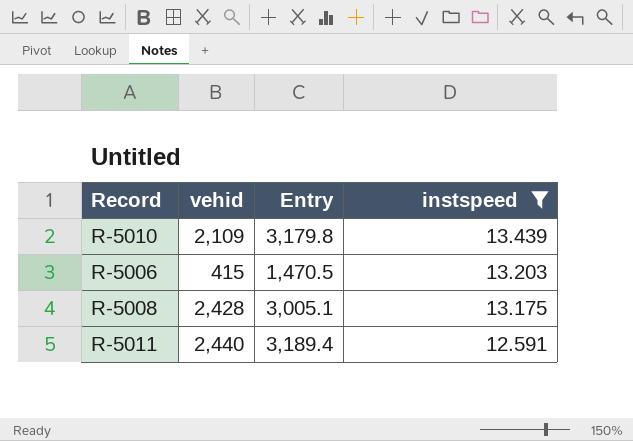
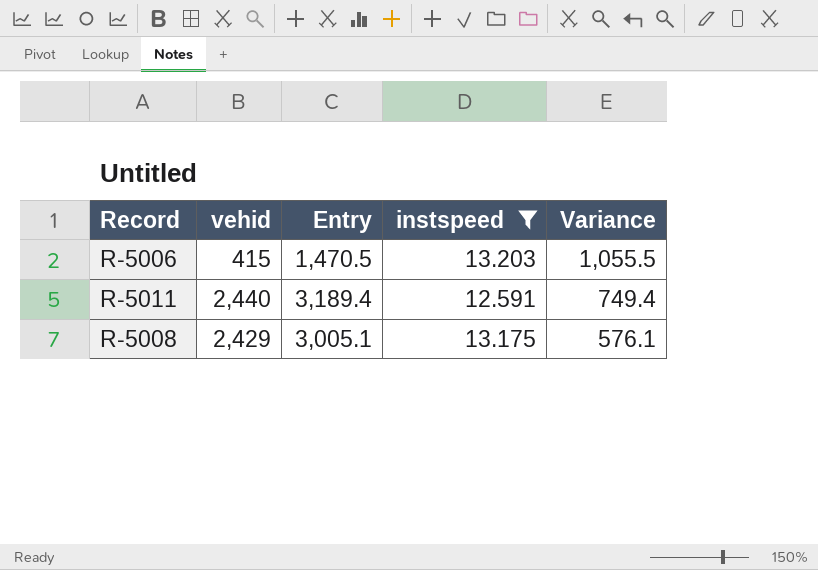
row order: instspeed descending -> Variance descending
column Variance | formula: none -> [Entry] - [vehid]
row R-5010: 2,109 | 3,179.8 | 13.439 -> none
R-5008 | vehid: 2,428 -> 2,429

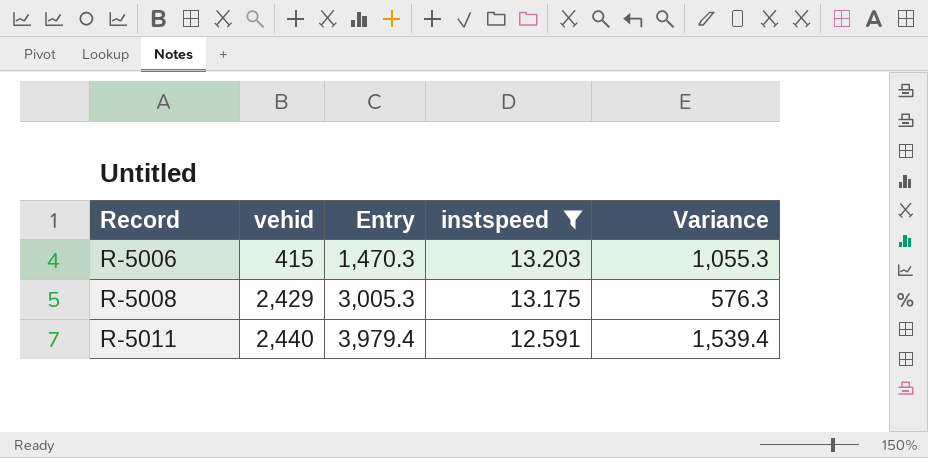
row order: Variance descending -> Record ascending
R-5006 | Entry: 1,470.5 -> 1,470.3
R-5006 | Variance: 1,055.5 -> 1,055.3
R-5008 | Entry: 3,005.1 -> 3,005.3
R-5008 | Variance: 576.1 -> 576.3
R-5011 | Entry: 3,189.4 -> 3,979.4
R-5011 | Variance: 749.4 -> 1,539.4

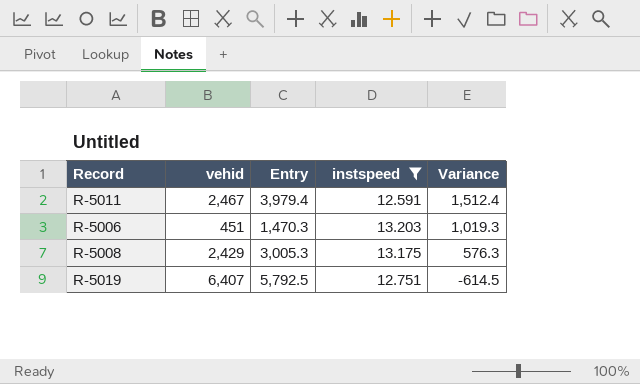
row order: Record ascending -> Variance descending
R-5011 | vehid: 2,440 -> 2,467
R-5011 | Variance: 1,539.4 -> 1,512.4
R-5006 | vehid: 415 -> 451
R-5006 | Variance: 1,055.3 -> 1,019.3
row R-5019: none -> 6,407 | 5,792.5 | 12.751 | -614.5

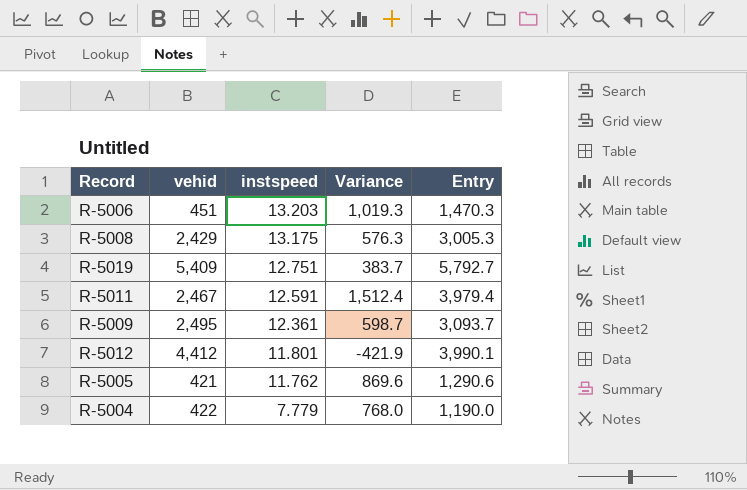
filter: instspeed >= 12.591 -> none
row order: Variance descending -> instspeed descending
column Entry | position: 3 -> 5
R-5019 | vehid: 6,407 -> 5,409
R-5019 | Variance: -614.5 -> 383.7
R-5019 | Entry: 5,792.5 -> 5,792.7

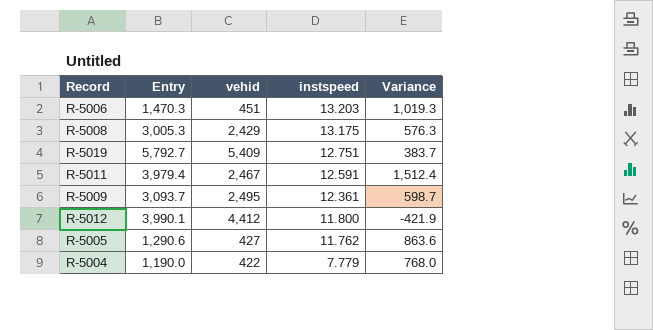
column Entry | position: 5 -> 2
R-5012 | instspeed: 11.801 -> 11.800
R-5005 | vehid: 421 -> 427
R-5005 | Variance: 869.6 -> 863.6

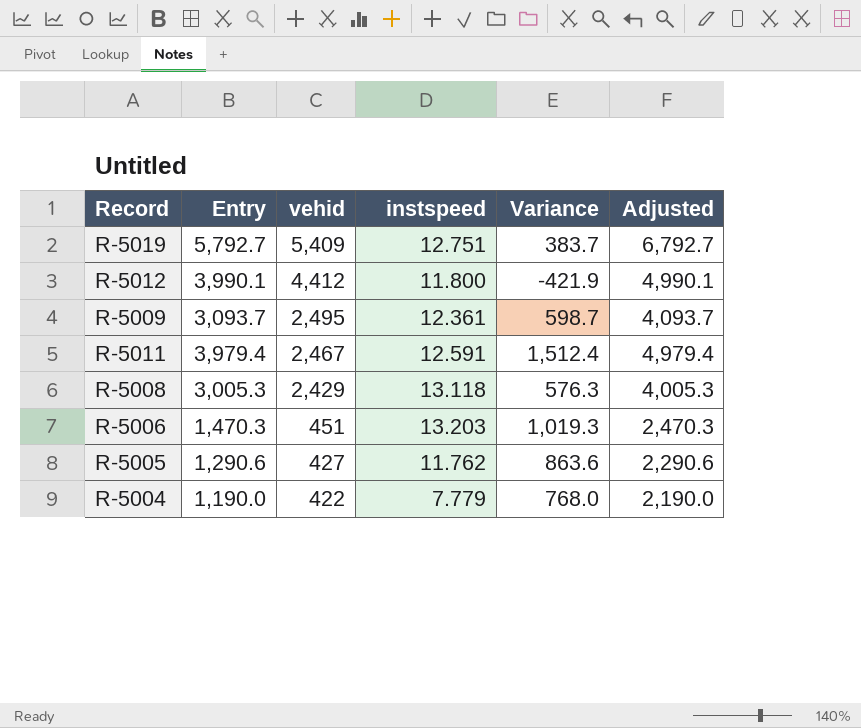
row order: instspeed descending -> vehid descending
column Adjusted | formula: none -> [Entry] + 1000
R-5008 | instspeed: 13.175 -> 13.118

